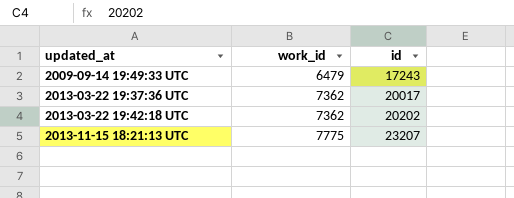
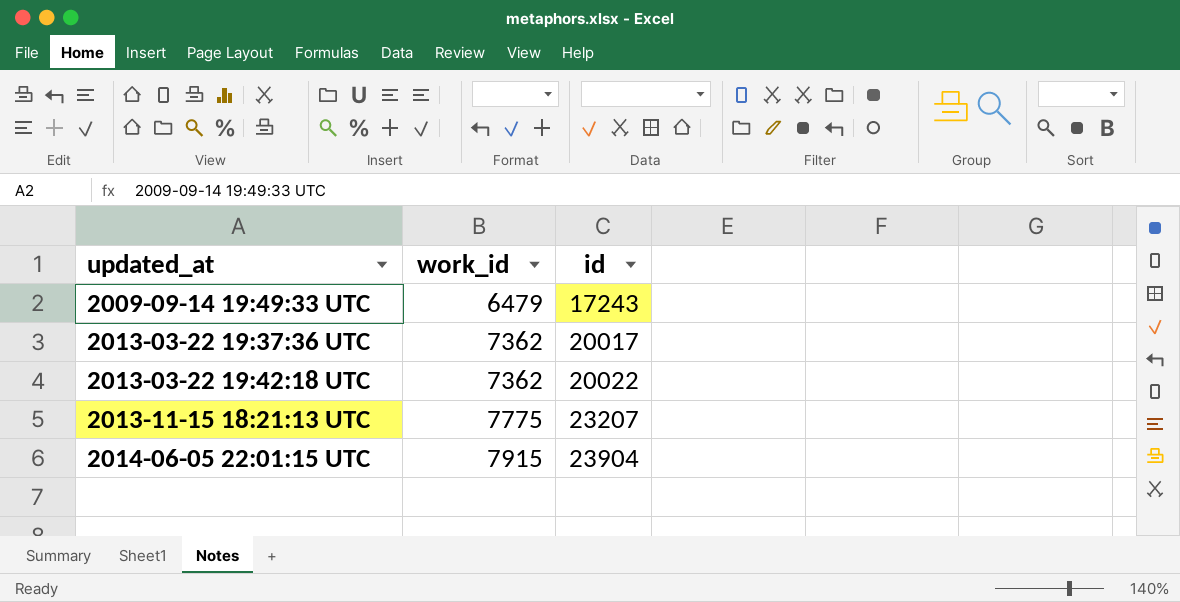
2013-03-22 19:42:18 UTC | id: 20202 -> 20022
row 2014-06-05 22:01:15 UTC: none -> 7915 | 23904

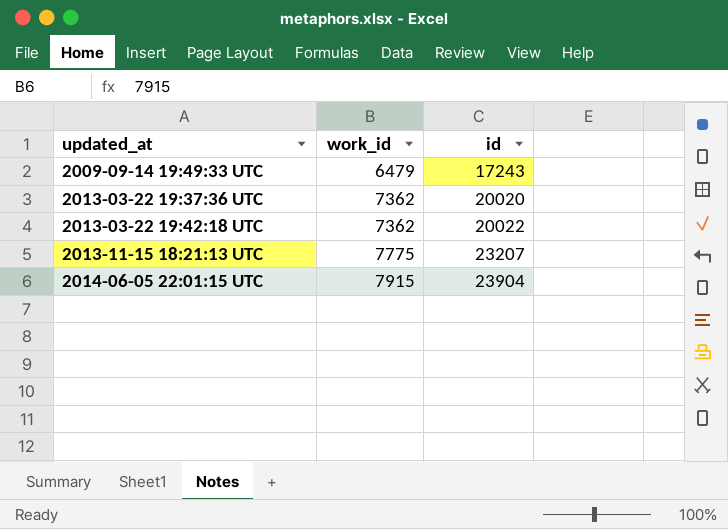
2013-03-22 19:37:36 UTC | id: 20017 -> 20020

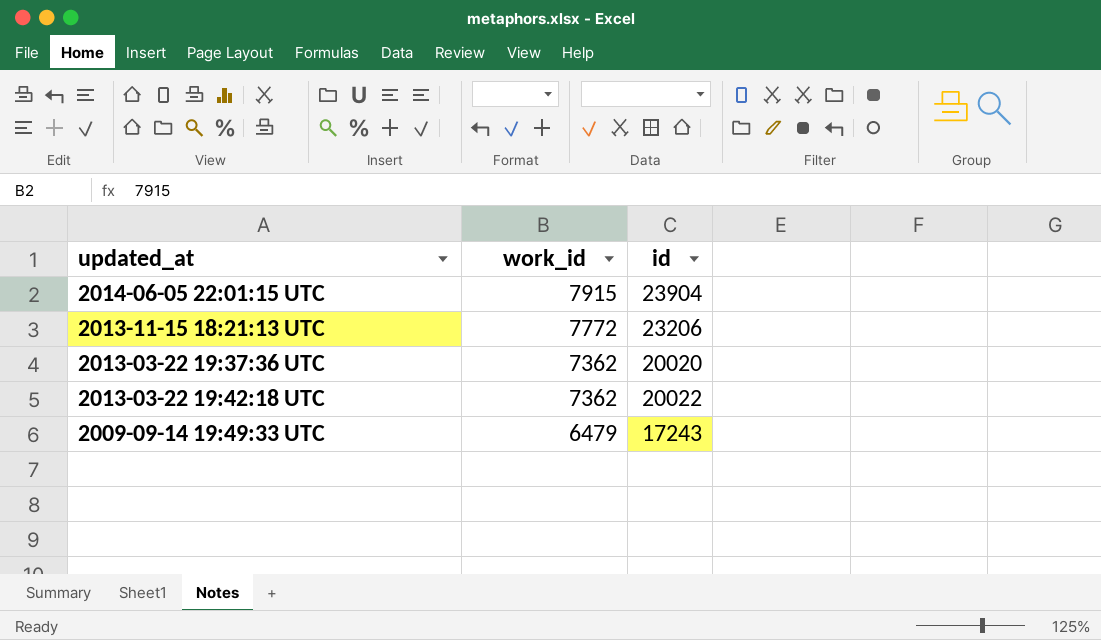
row order: updated_at ascending -> work_id descending
2013-11-15 18:21:13 UTC | work_id: 7775 -> 7772
2013-11-15 18:21:13 UTC | id: 23207 -> 23206

